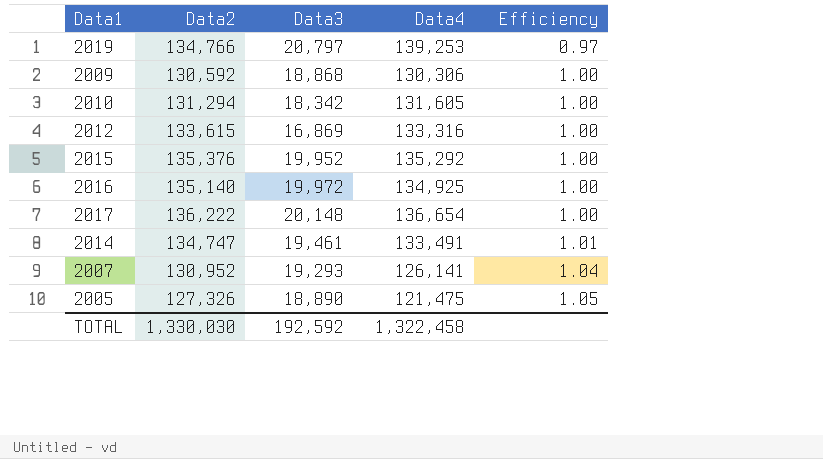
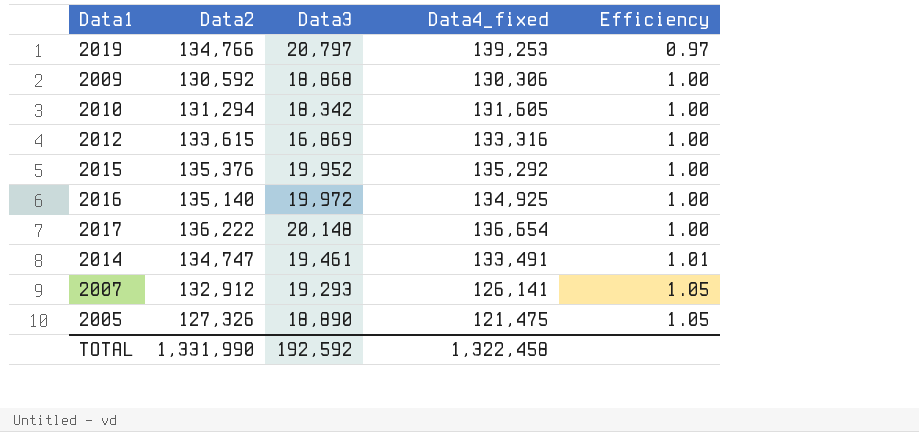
column name: Data4 -> Data4_fixed
2007 | Data2: 130,952 -> 132,912
2007 | Efficiency: 1.04 -> 1.05
TOTAL | Data2: 1,330,030 -> 1,331,990

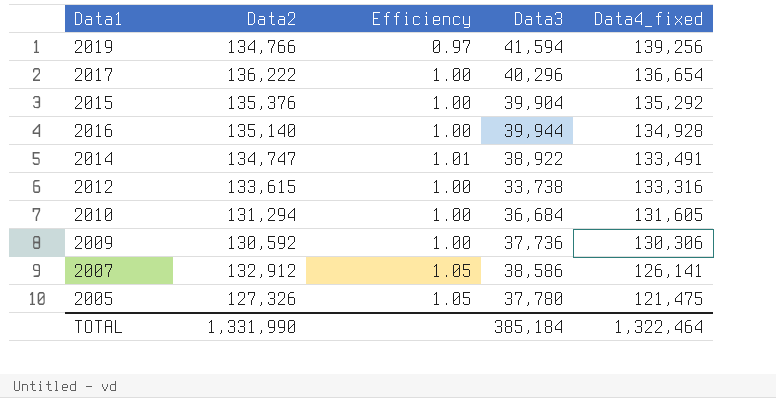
row order: Efficiency ascending -> Data4_fixed descending
column Efficiency | position: 5 -> 3
2019 | Data3: 20,797 -> 41,594
2019 | Data4_fixed: 139,253 -> 139,256
2017 | Data3: 20,148 -> 40,296
2015 | Data3: 19,952 -> 39,904
2016 | Data3: 19,972 -> 39,944
2016 | Data4_fixed: 134,925 -> 134,928
2014 | Data3: 19,461 -> 38,922
2012 | Data3: 16,869 -> 33,738
2010 | Data3: 18,342 -> 36,684
2009 | Data3: 18,868 -> 37,736
2007 | Data3: 19,293 -> 38,586
2005 | Data3: 18,890 -> 37,780
TOTAL | Data3: 192,592 -> 385,184
TOTAL | Data4_fixed: 1,322,458 -> 1,322,464

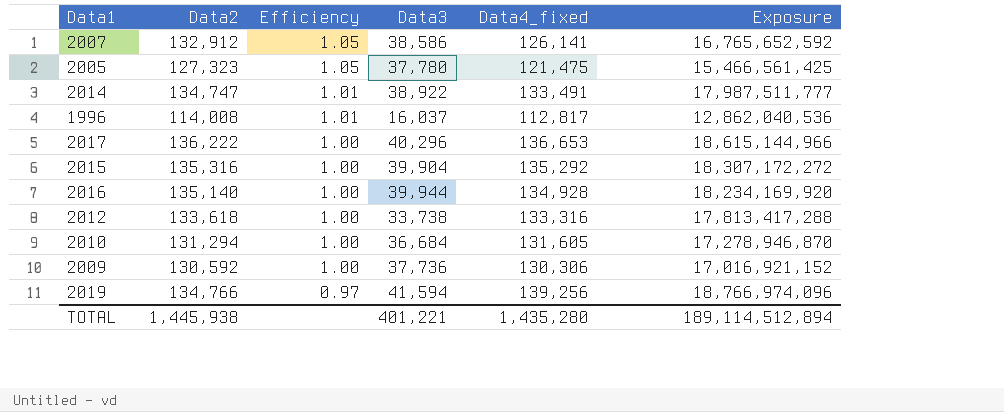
row order: Data4_fixed descending -> Efficiency descending
column Exposure | formula: none -> [Data2] * [Data4_fixed]
2005 | Data2: 127,326 -> 127,323
row 1996: none -> 114,008 | 1.01 | 16,037 | 112,817 | 12,862,040,536
2017 | Data4_fixed: 136,654 -> 136,653
2015 | Data2: 135,376 -> 135,316
2012 | Data2: 133,615 -> 133,618
TOTAL | Data2: 1,331,990 -> 1,445,938
TOTAL | Data3: 385,184 -> 401,221
TOTAL | Data4_fixed: 1,322,464 -> 1,435,280

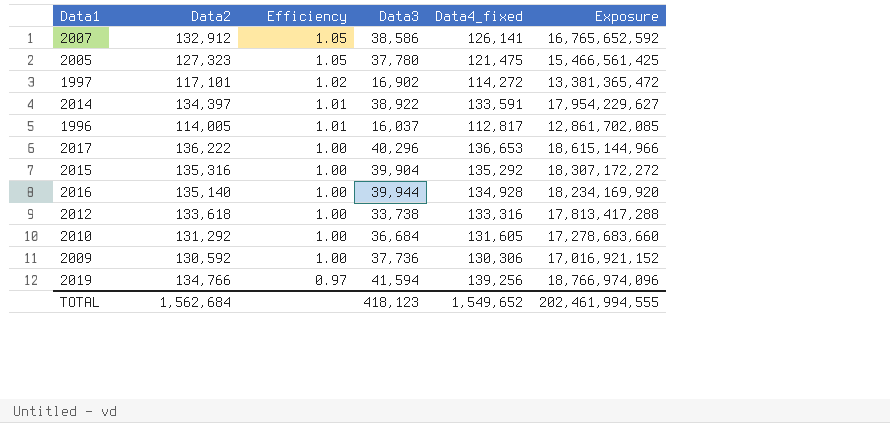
row 1997: none -> 117,101 | 1.02 | 16,902 | 114,272 | 13,381,365,472
2014 | Data2: 134,747 -> 134,397
2014 | Data4_fixed: 133,491 -> 133,591
2014 | Exposure: 17,987,511,777 -> 17,954,229,627
1996 | Data2: 114,008 -> 114,005
1996 | Exposure: 12,862,040,536 -> 12,861,702,085
2010 | Data2: 131,294 -> 131,292
2010 | Exposure: 17,278,946,870 -> 17,278,683,660
TOTAL | Data2: 1,445,938 -> 1,562,684
TOTAL | Data3: 401,221 -> 418,123
TOTAL | Data4_fixed: 1,435,280 -> 1,549,652
TOTAL | Exposure: 189,114,512,894 -> 202,461,994,555

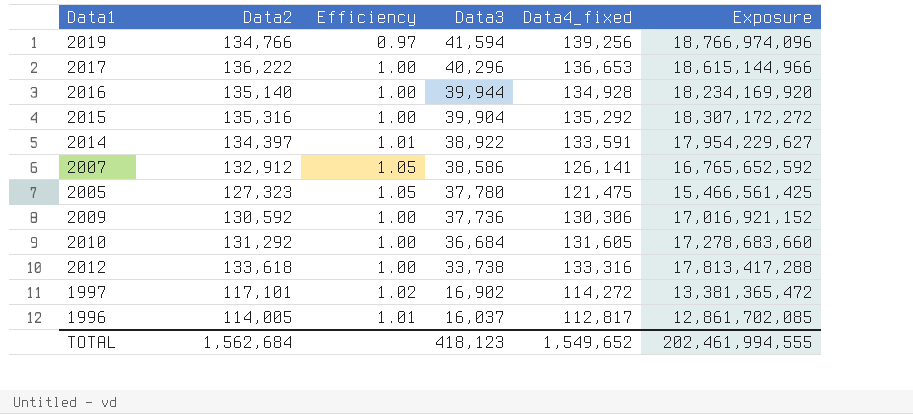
row order: Efficiency descending -> Data3 descending

